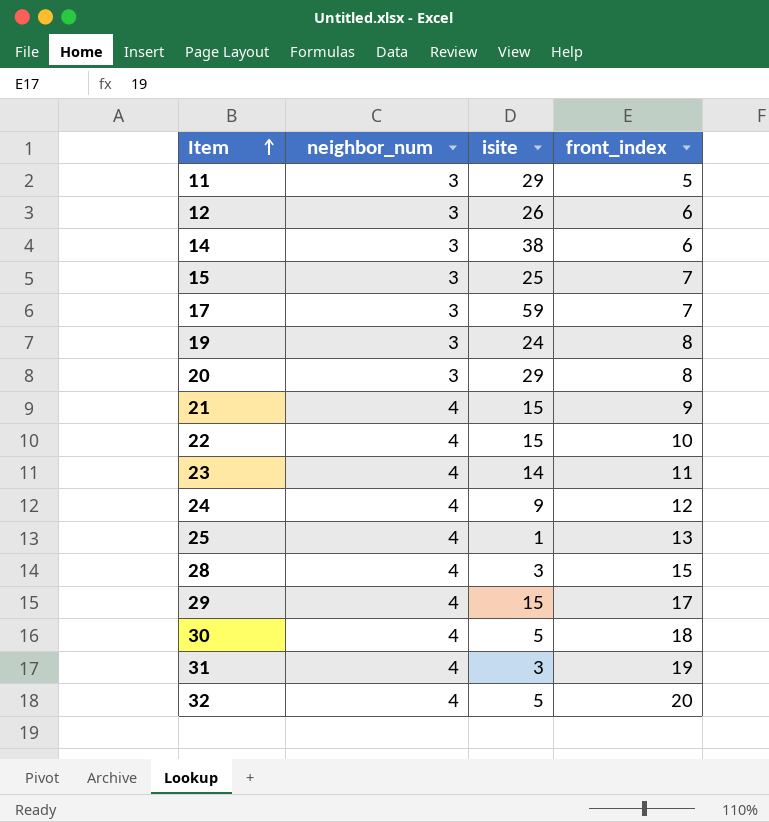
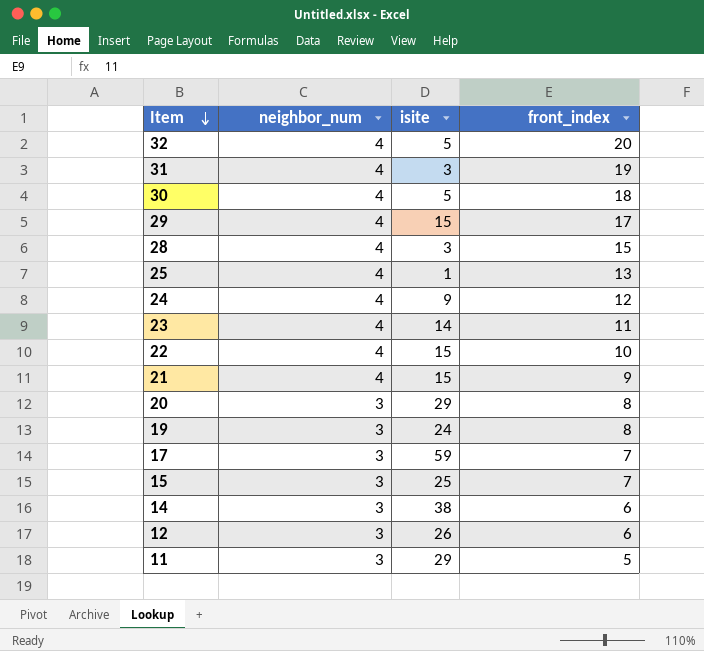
row order: Item ascending -> Item descending

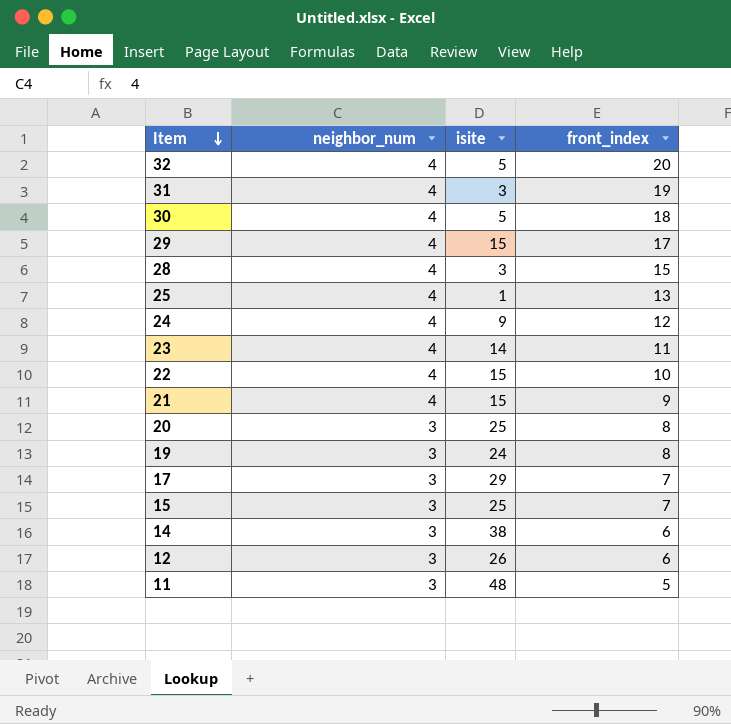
20 | isite: 29 -> 25
17 | isite: 59 -> 29
11 | isite: 29 -> 48

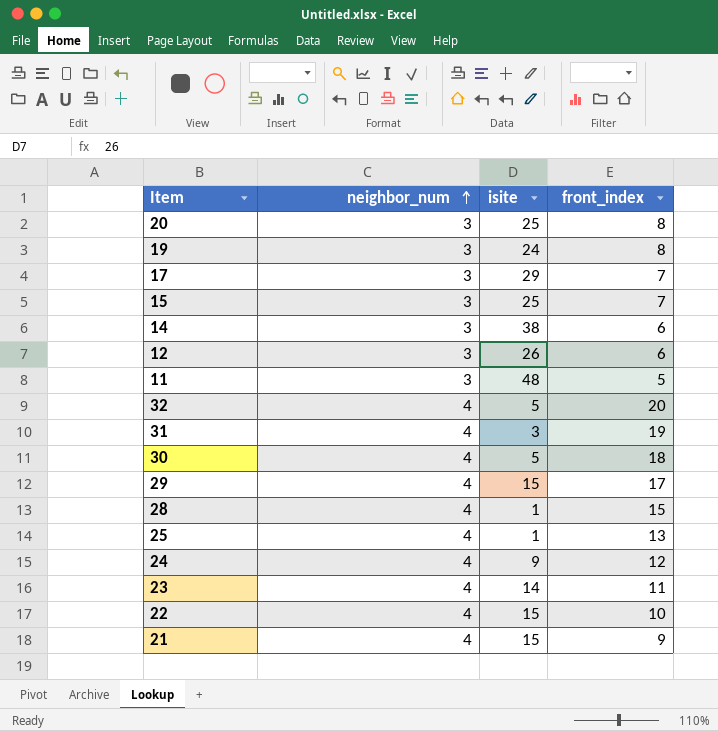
row order: Item descending -> neighbor_num ascending
28 | isite: 3 -> 1

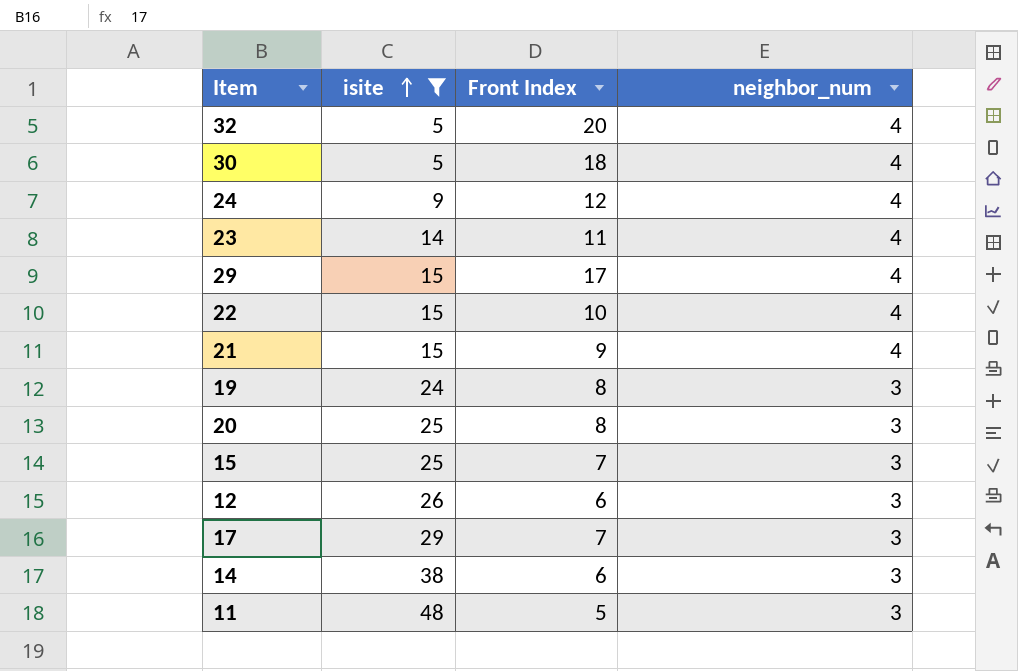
filter: none -> isite >= 5
row order: neighbor_num ascending -> isite ascending
column name: front_index -> Front Index
column neighbor_num | position: 2 -> 4

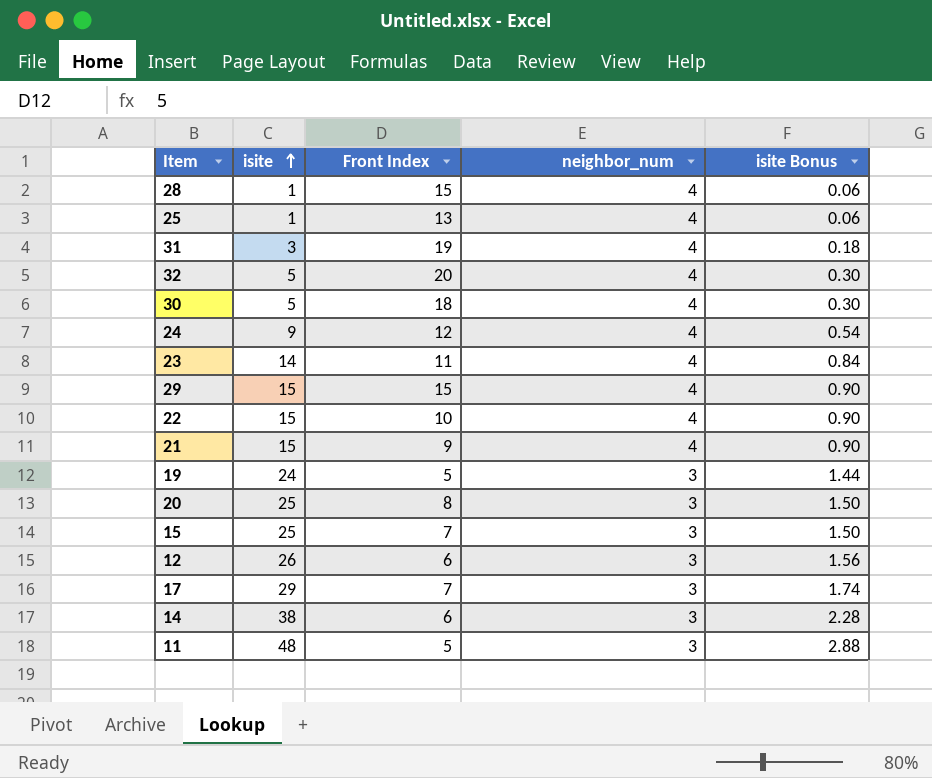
filter: isite >= 5 -> none
column isite Bonus | formula: none -> [isite] * 0.06
29 | Front Index: 17 -> 15
19 | Front Index: 8 -> 5

